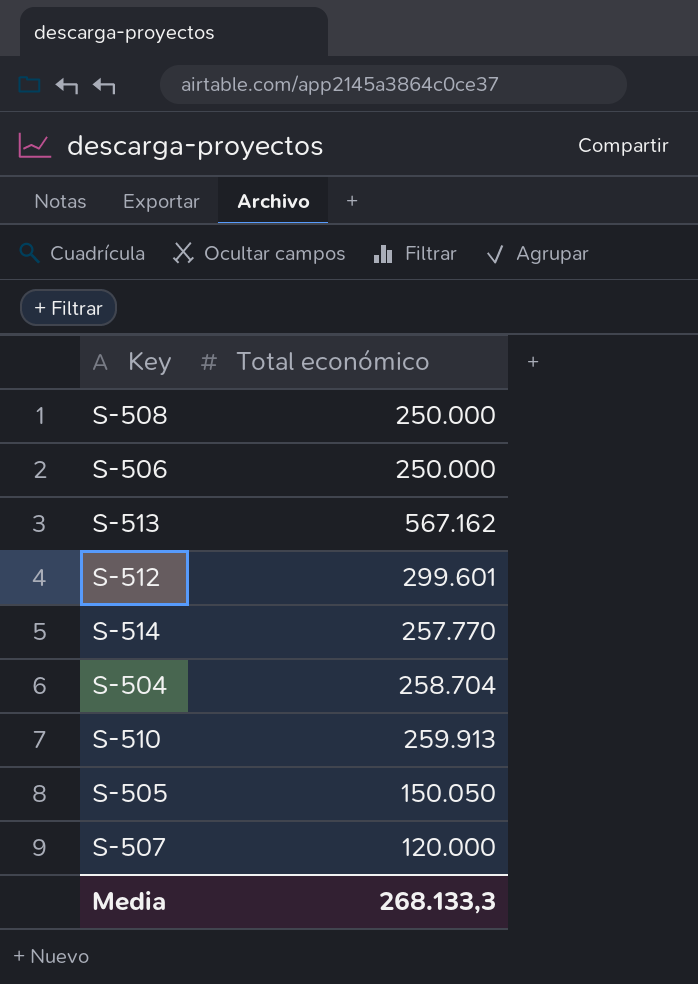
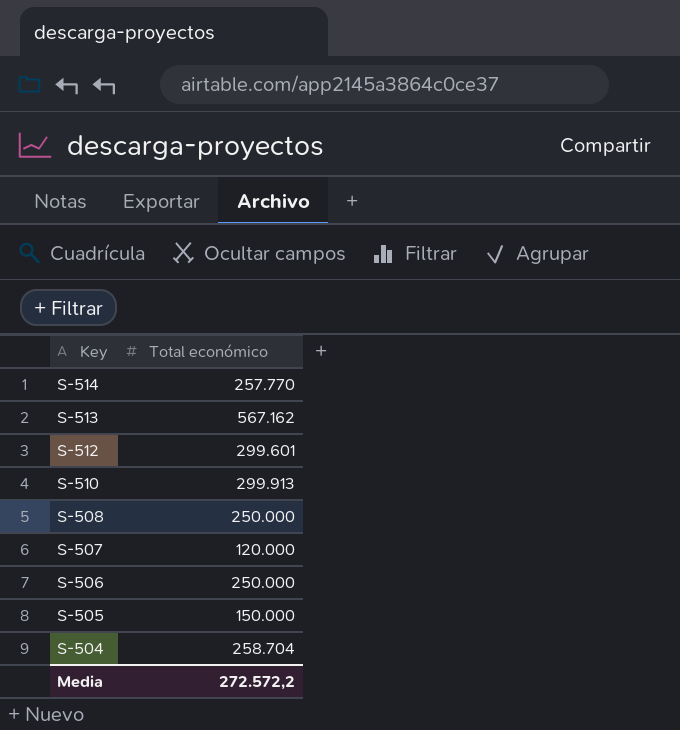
row order: none -> Key descending
S-510 | Total económico: 259.913 -> 299.913
S-505 | Total económico: 150.050 -> 150.000
Media | Total económico: 268.133,3 -> 272.572,2

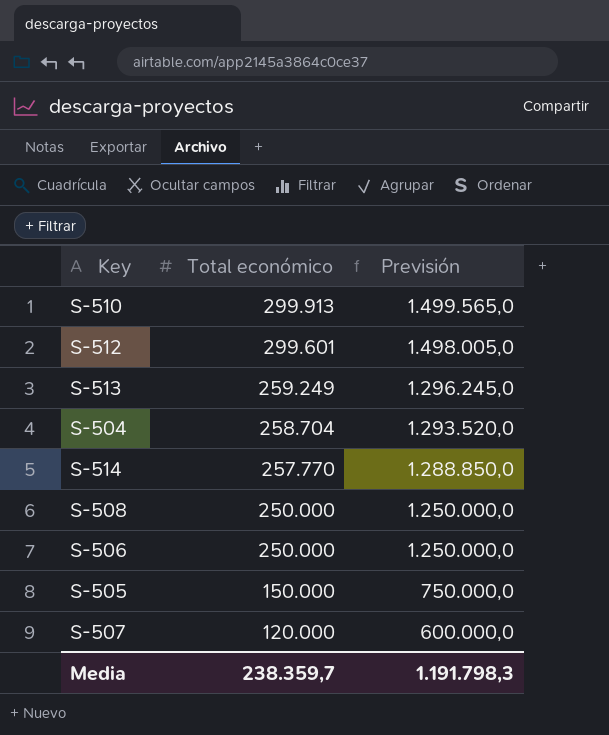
row order: Key descending -> Total económico descending
column Previsión | formula: none -> [Total económico] * 5
S-513 | Total económico: 567.162 -> 259.249
Media | Total económico: 272.572,2 -> 238.359,7

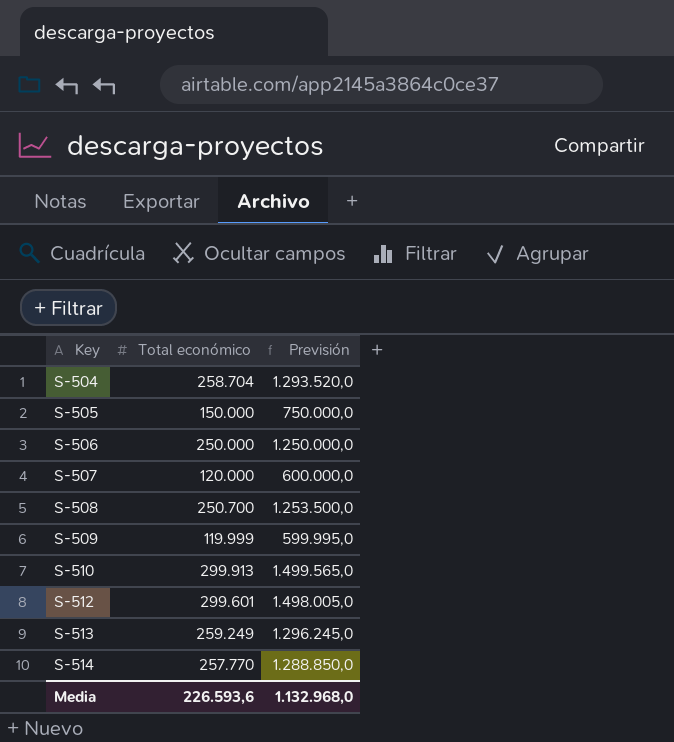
row order: Total económico descending -> Key ascending
S-508 | Total económico: 250.000 -> 250.700
S-508 | Previsión: 1.250.000,0 -> 1.253.500,0
row S-509: none -> 119.999 | 599.995,0
Media | Total económico: 238.359,7 -> 226.593,6
Media | Previsión: 1.191.798,3 -> 1.132.968,0

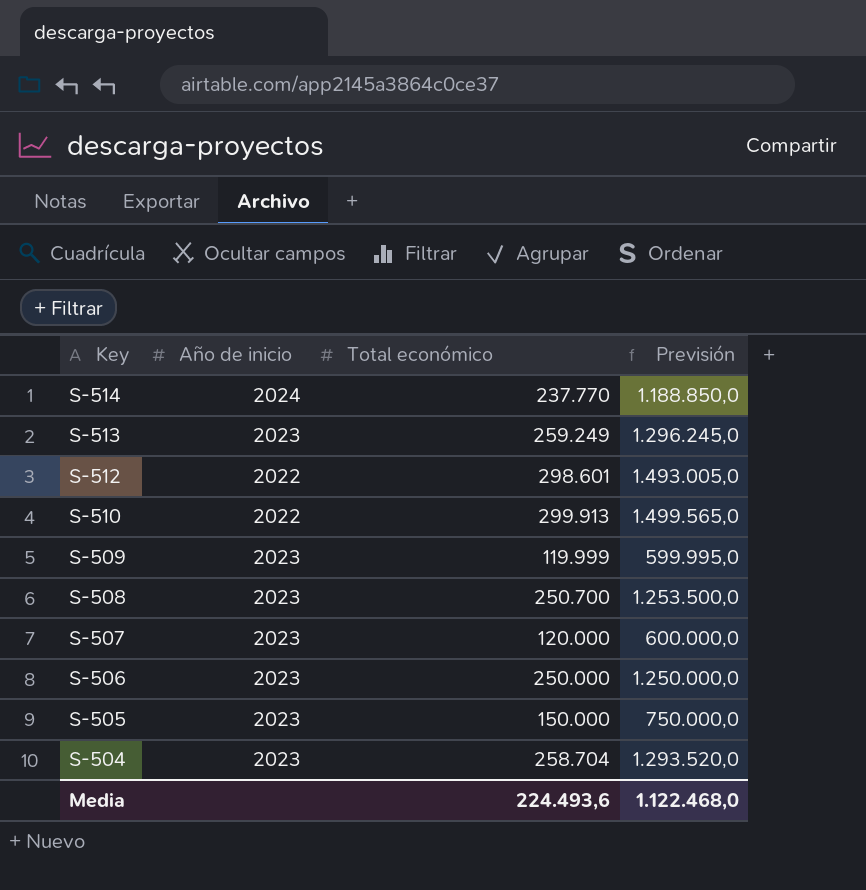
row order: Key ascending -> Key descending
column Año de inicio | position: none -> 2
S-514 | Total económico: 257.770 -> 237.770
S-514 | Previsión: 1.288.850,0 -> 1.188.850,0
S-512 | Total económico: 299.601 -> 298.601
S-512 | Previsión: 1.498.005,0 -> 1.493.005,0
Media | Total económico: 226.593,6 -> 224.493,6
Media | Previsión: 1.132.968,0 -> 1.122.468,0

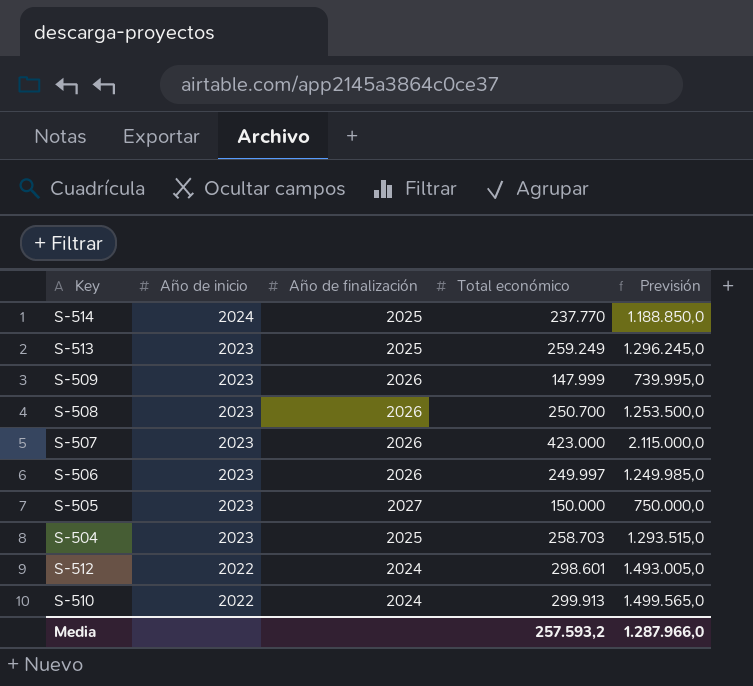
row order: Key descending -> Año de inicio descending
column Año de finalización | position: none -> 3
S-509 | Total económico: 119.999 -> 147.999
S-509 | Previsión: 599.995,0 -> 739.995,0
S-507 | Total económico: 120.000 -> 423.000
S-507 | Previsión: 600.000,0 -> 2.115.000,0
S-506 | Total económico: 250.000 -> 249.997
S-506 | Previsión: 1.250.000,0 -> 1.249.985,0
S-504 | Total económico: 258.704 -> 258.703
S-504 | Previsión: 1.293.520,0 -> 1.293.515,0
Media | Total económico: 224.493,6 -> 257.593,2
Media | Previsión: 1.122.468,0 -> 1.287.966,0

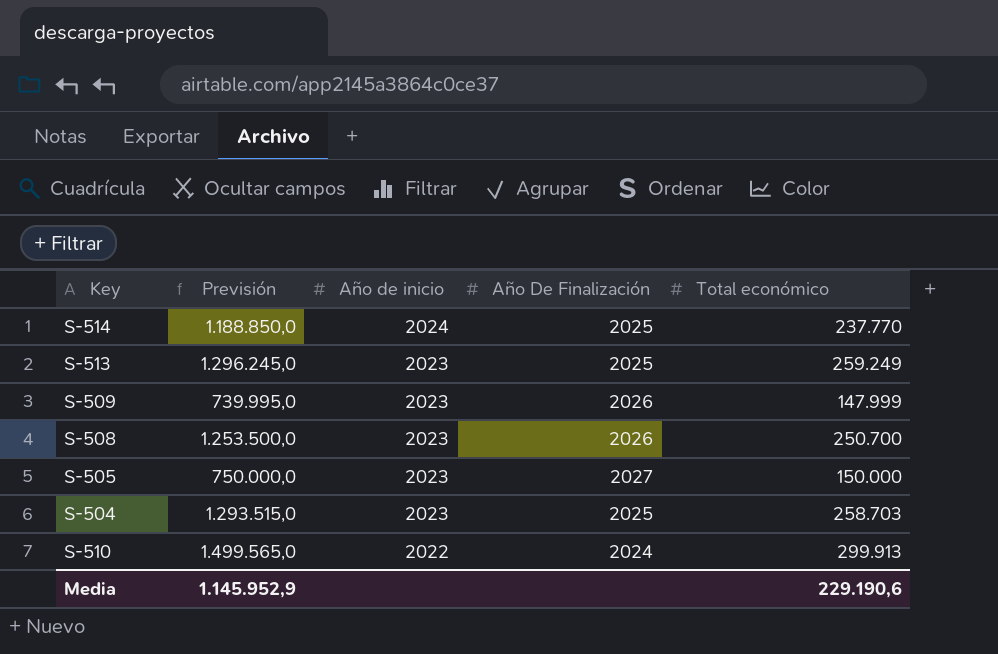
column Previsión | position: 5 -> 2
column name: Año de finalización -> Año De Finalización
row S-507: 2023 | 2026 | 423.000 | 2.115.000,0 -> none
row S-506: 2023 | 2026 | 249.997 | 1.249.985,0 -> none
row S-512: 2022 | 2024 | 298.601 | 1.493.005,0 -> none
Media | Previsión: 1.287.966,0 -> 1.145.952,9
Media | Total económico: 257.593,2 -> 229.190,6

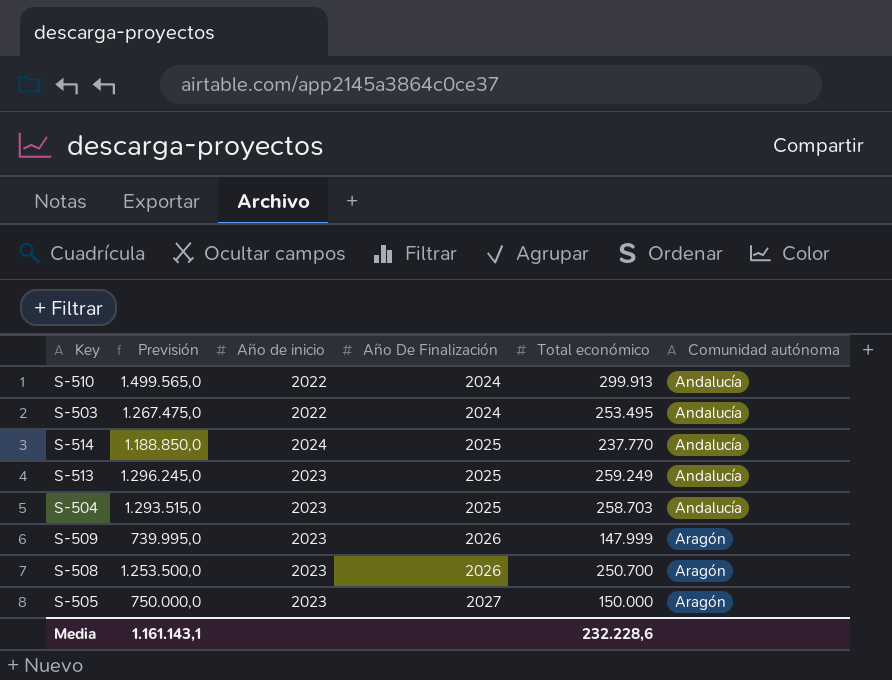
row order: Año de inicio descending -> Año De Finalización ascending
column Comunidad autónoma | position: none -> 6
row S-503: none -> 1.267.475,0 | 2022 | 2024 | 253.495 | Andalucía
Media | Previsión: 1.145.952,9 -> 1.161.143,1
Media | Total económico: 229.190,6 -> 232.228,6

